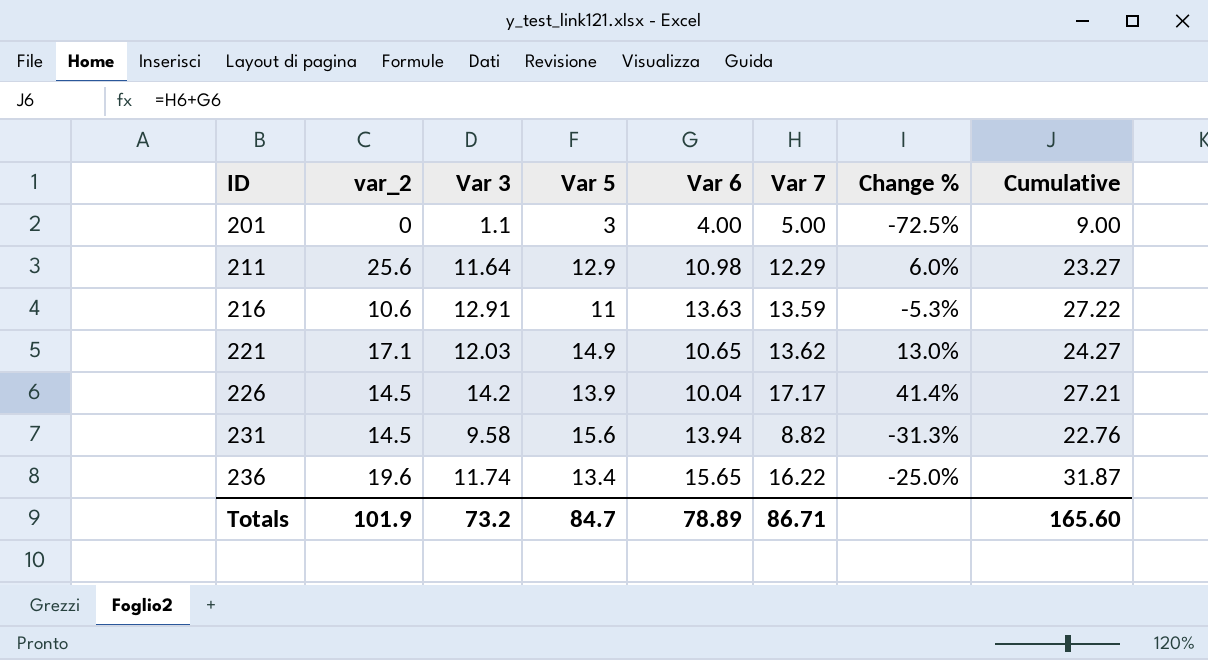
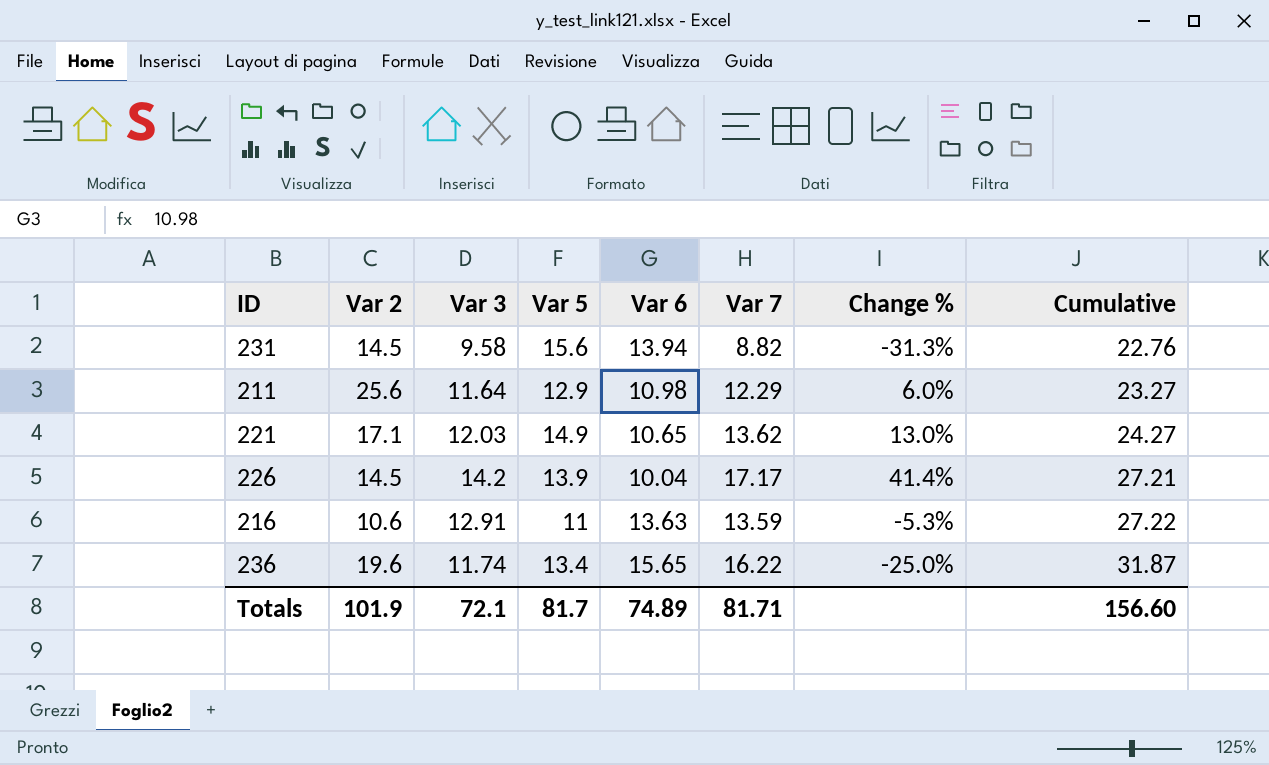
row order: ID ascending -> Cumulative ascending
column name: var_2 -> Var 2
row 201: 0 | 1.1 | 3 | 4.00 | 5.00 | -72.5% | 9.00 -> none
Totals | Var 3: 73.2 -> 72.1
Totals | Var 5: 84.7 -> 81.7
Totals | Var 6: 78.89 -> 74.89
Totals | Var 7: 86.71 -> 81.71
Totals | Cumulative: 165.60 -> 156.60

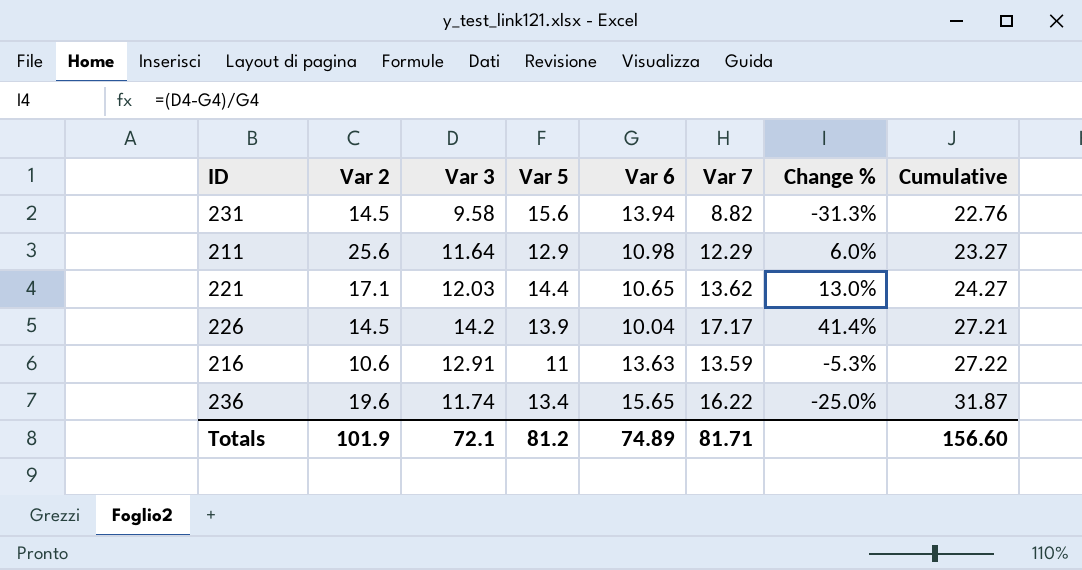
221 | Var 5: 14.9 -> 14.4
Totals | Var 5: 81.7 -> 81.2

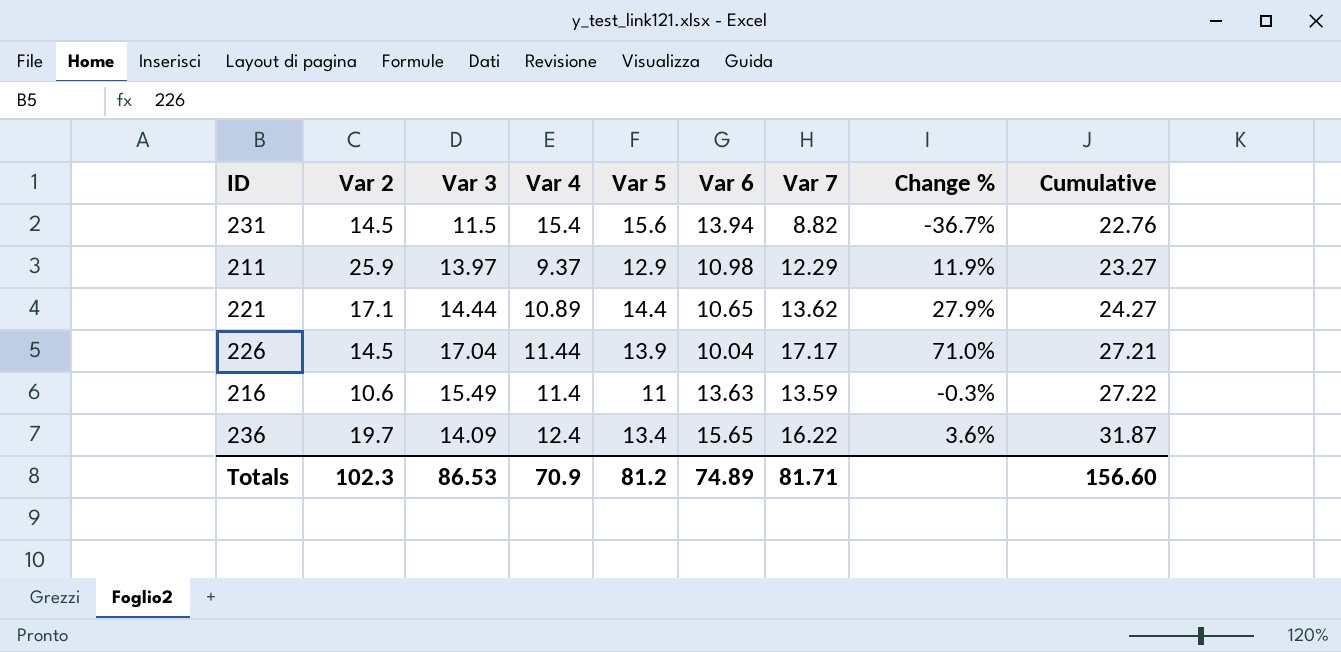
column Var 4 | position: none -> 4
column Change % | formula: ([Var 3] - [Var 6]) / [Var 6] -> ([Var 7] - [Var 6]) / [Var 6]
231 | Var 3: 9.58 -> 11.5
211 | Var 2: 25.6 -> 25.9
211 | Var 3: 11.64 -> 13.97
221 | Var 3: 12.03 -> 14.44
226 | Var 3: 14.2 -> 17.04
216 | Var 3: 12.91 -> 15.49
236 | Var 2: 19.6 -> 19.7
236 | Var 3: 11.74 -> 14.09
Totals | Var 2: 101.9 -> 102.3
Totals | Var 3: 72.1 -> 86.53

